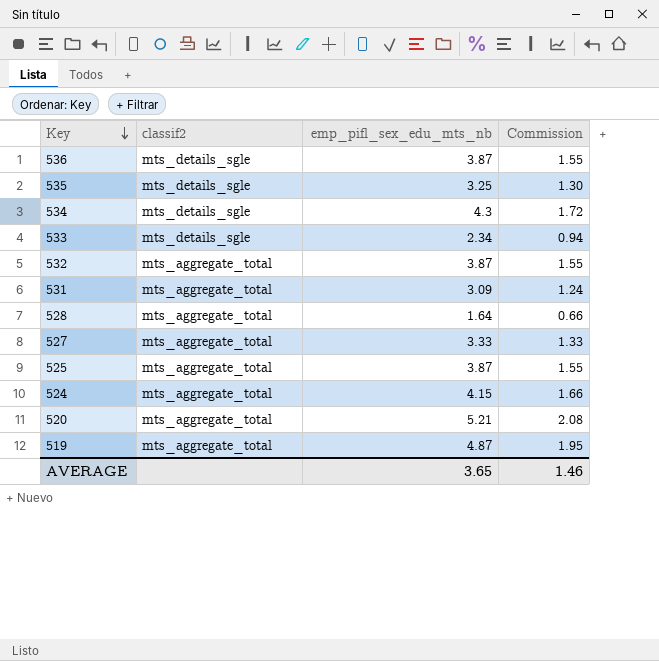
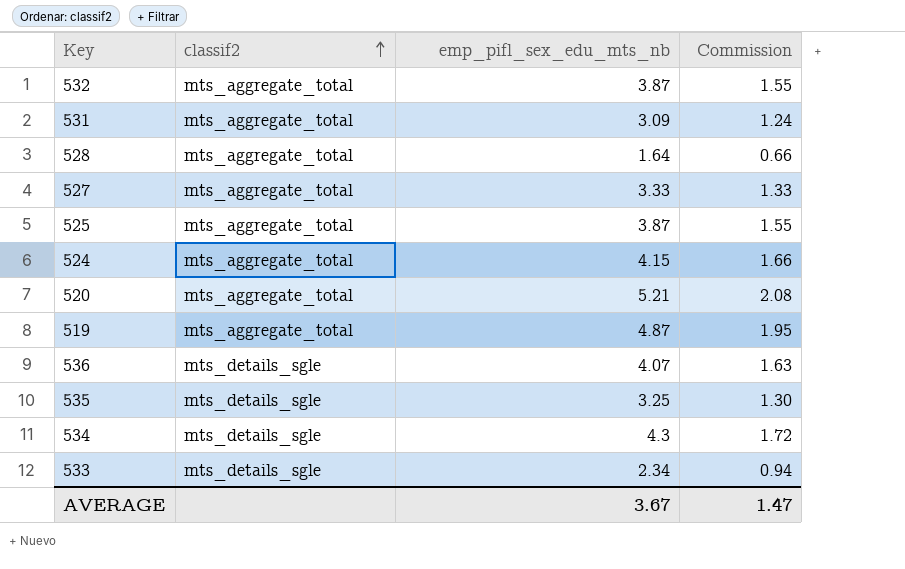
row order: Key descending -> classif2 ascending
536 | emp_pifl_sex_edu_mts_nb: 3.87 -> 4.07
536 | Commission: 1.55 -> 1.63
AVERAGE | emp_pifl_sex_edu_mts_nb: 3.65 -> 3.67
AVERAGE | Commission: 1.46 -> 1.47

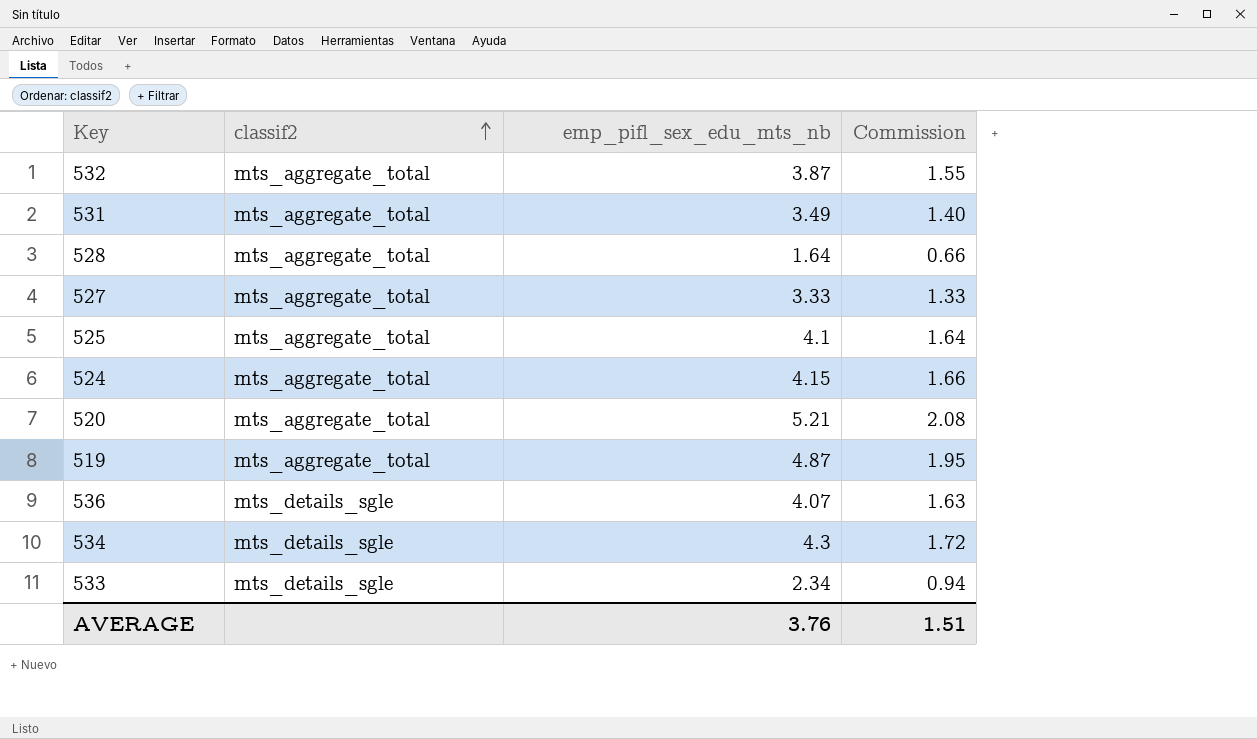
row 535: mts_details_sgle | 3.25 | 1.30 -> none
531 | emp_pifl_sex_edu_mts_nb: 3.09 -> 3.49
531 | Commission: 1.24 -> 1.40
525 | emp_pifl_sex_edu_mts_nb: 3.87 -> 4.1
525 | Commission: 1.55 -> 1.64
AVERAGE | emp_pifl_sex_edu_mts_nb: 3.67 -> 3.76
AVERAGE | Commission: 1.47 -> 1.51

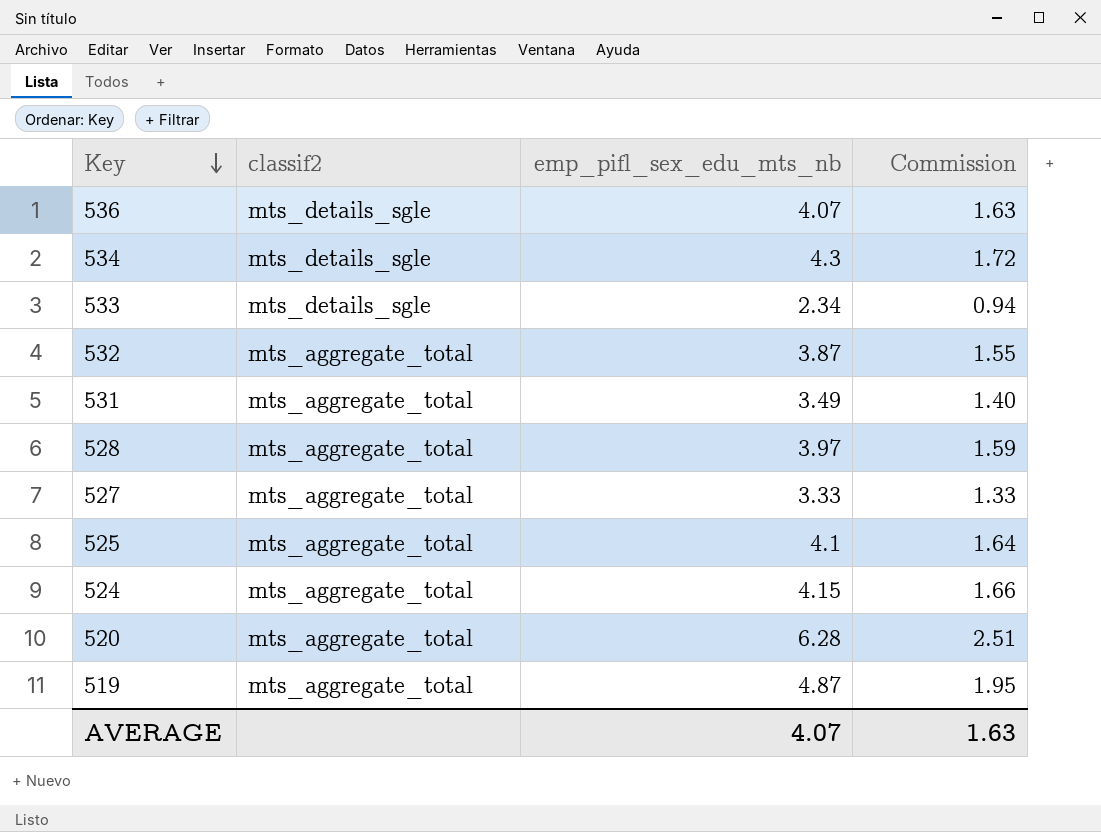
row order: classif2 ascending -> Key descending
528 | emp_pifl_sex_edu_mts_nb: 1.64 -> 3.97
528 | Commission: 0.66 -> 1.59
520 | emp_pifl_sex_edu_mts_nb: 5.21 -> 6.28
520 | Commission: 2.08 -> 2.51
AVERAGE | emp_pifl_sex_edu_mts_nb: 3.76 -> 4.07
AVERAGE | Commission: 1.51 -> 1.63

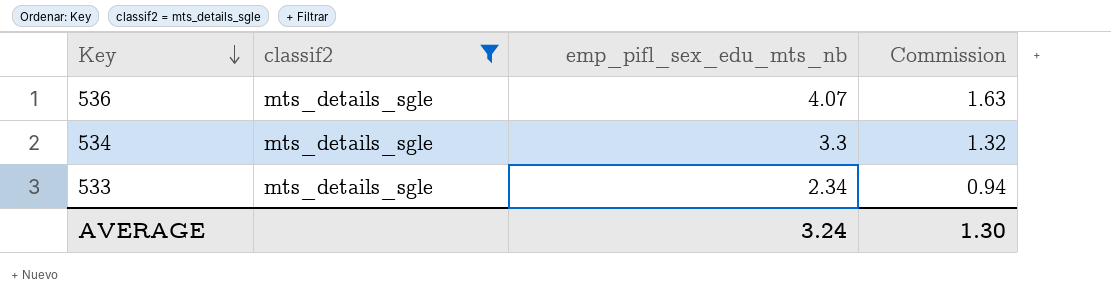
filter: none -> classif2 = mts_details_sgle
534 | emp_pifl_sex_edu_mts_nb: 4.3 -> 3.3
534 | Commission: 1.72 -> 1.32
AVERAGE | emp_pifl_sex_edu_mts_nb: 4.07 -> 3.24
AVERAGE | Commission: 1.63 -> 1.30

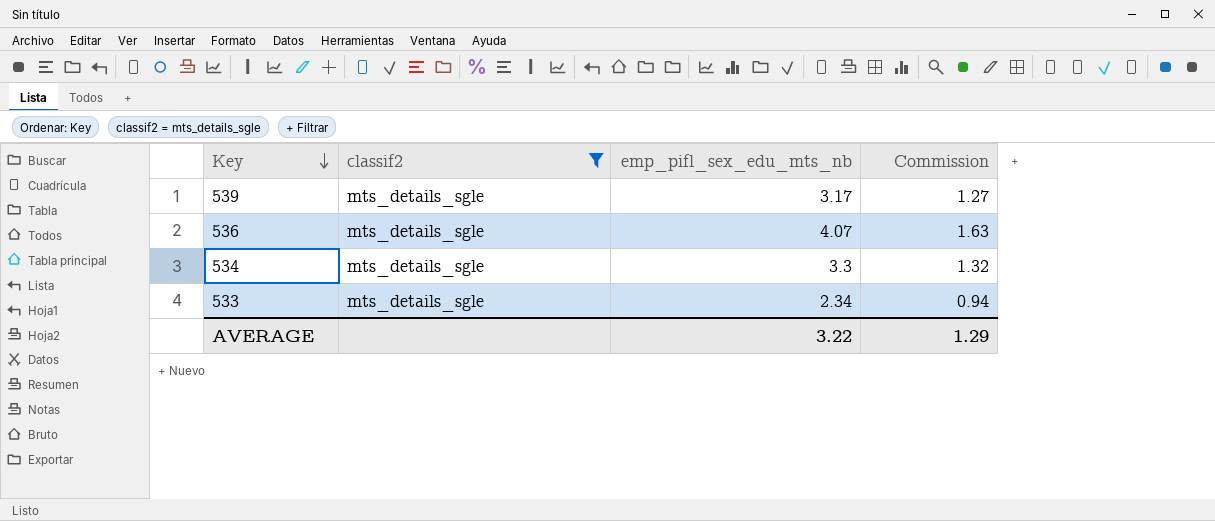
row 539: none -> mts_details_sgle | 3.17 | 1.27
AVERAGE | emp_pifl_sex_edu_mts_nb: 3.24 -> 3.22
AVERAGE | Commission: 1.30 -> 1.29

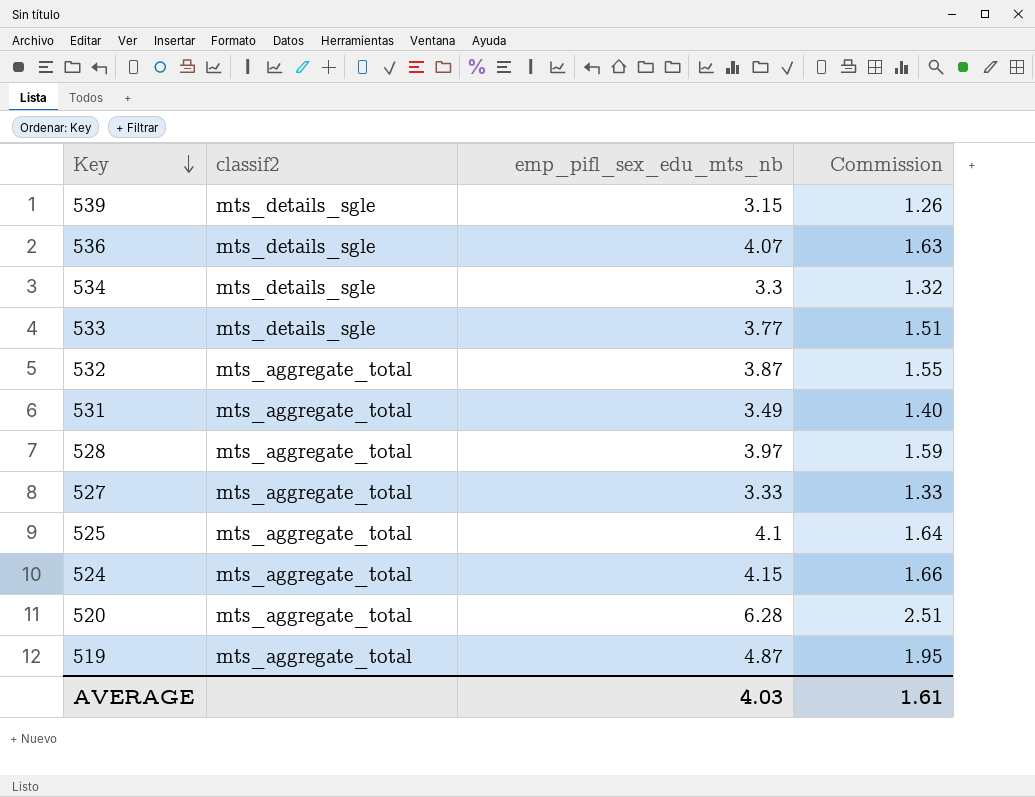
filter: classif2 = mts_details_sgle -> none
539 | emp_pifl_sex_edu_mts_nb: 3.17 -> 3.15
539 | Commission: 1.27 -> 1.26
533 | emp_pifl_sex_edu_mts_nb: 2.34 -> 3.77
533 | Commission: 0.94 -> 1.51
AVERAGE | emp_pifl_sex_edu_mts_nb: 3.22 -> 4.03
AVERAGE | Commission: 1.29 -> 1.61

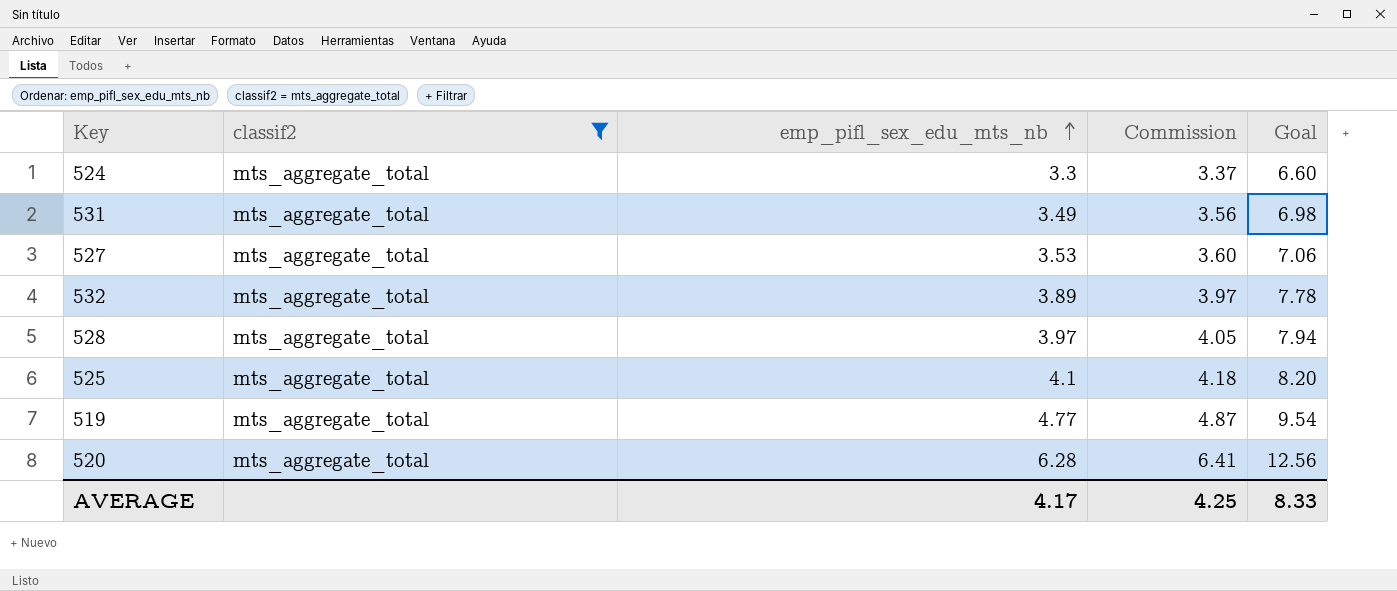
filter: none -> classif2 = mts_aggregate_total
row order: Key descending -> emp_pifl_sex_edu_mts_nb ascending
column Commission | formula: [emp_pifl_sex_edu_mts_nb] * 0.4 -> [emp_pifl_sex_edu_mts_nb] * 1.02
column Goal | formula: none -> [emp_pifl_sex_edu_mts_nb] * 2
524 | emp_pifl_sex_edu_mts_nb: 4.15 -> 3.3
527 | emp_pifl_sex_edu_mts_nb: 3.33 -> 3.53
532 | emp_pifl_sex_edu_mts_nb: 3.87 -> 3.89
519 | emp_pifl_sex_edu_mts_nb: 4.87 -> 4.77
AVERAGE | emp_pifl_sex_edu_mts_nb: 4.03 -> 4.17
AVERAGE | Commission: 1.61 -> 4.25

